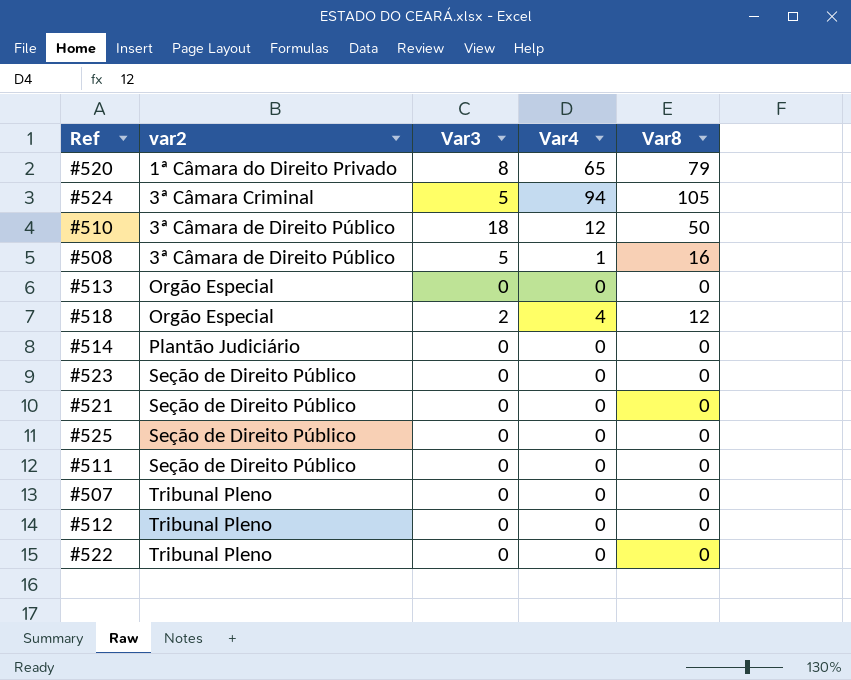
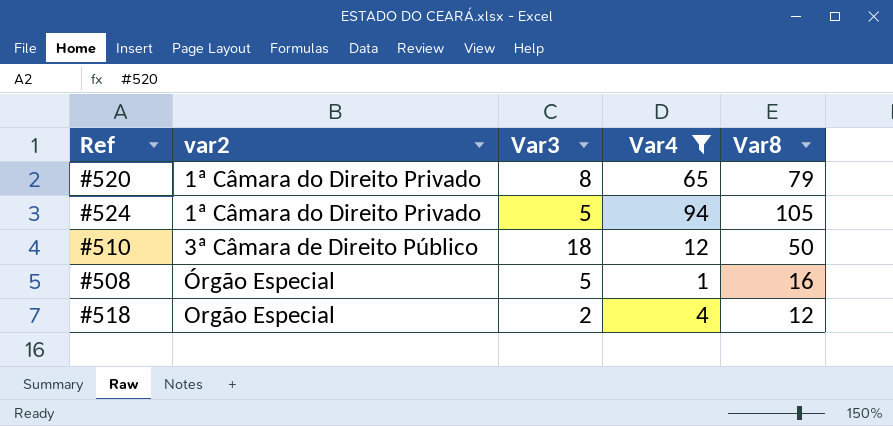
filter: none -> Var4 != 0
#524 | var2: 3ª Câmara Criminal -> 1ª Câmara do Direito Privado
#508 | var2: 3ª Câmara de Direito Público -> Órgão Especial

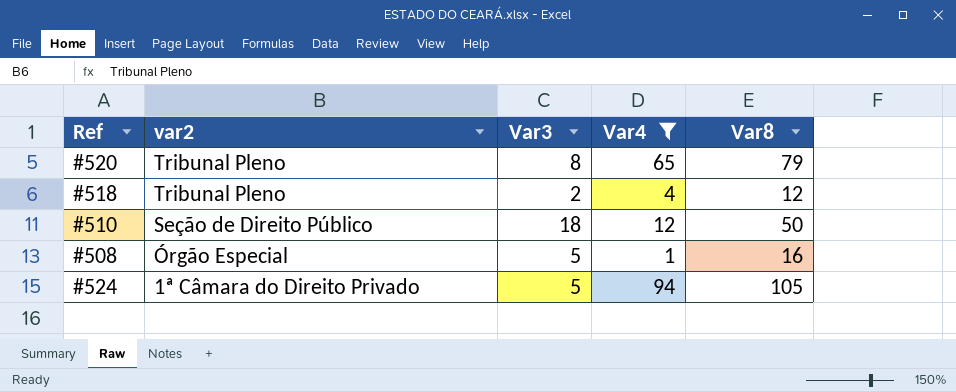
row order: var2 ascending -> var2 descending
#520 | var2: 1ª Câmara do Direito Privado -> Tribunal Pleno
#518 | var2: Orgão Especial -> Tribunal Pleno
#510 | var2: 3ª Câmara de Direito Público -> Seção de Direito Público

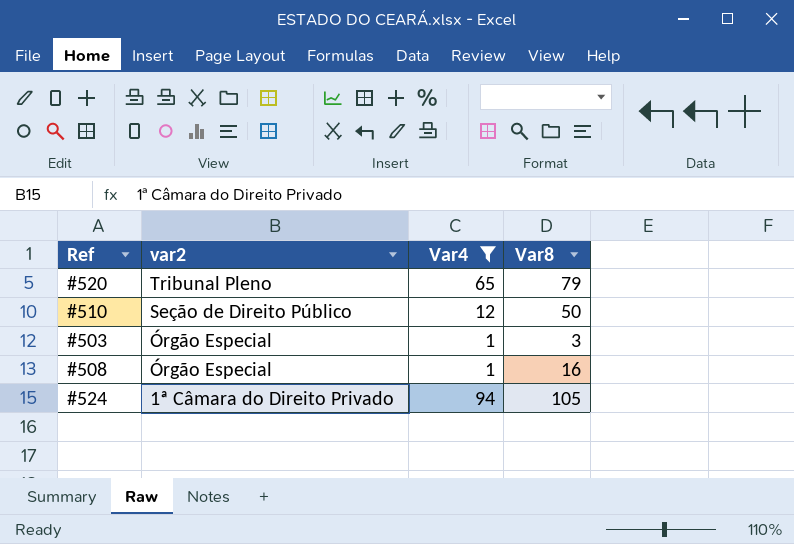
column Var3 | position: 3 -> none
row #518: Tribunal Pleno | 2 | 4 | 12 -> none
row #503: none -> Órgão Especial | 1 | 3

